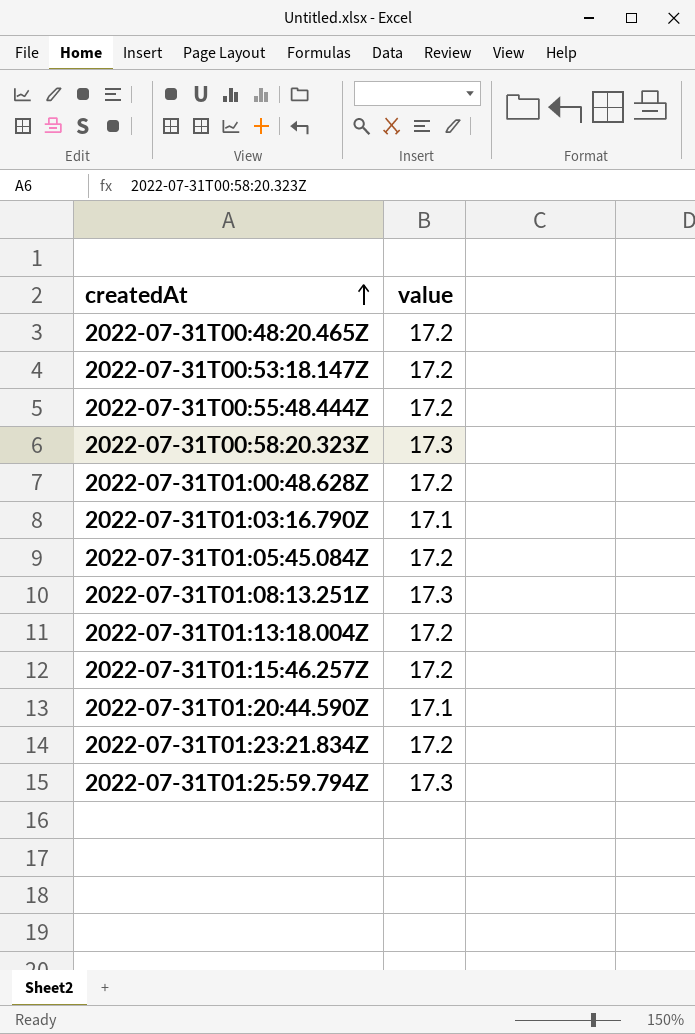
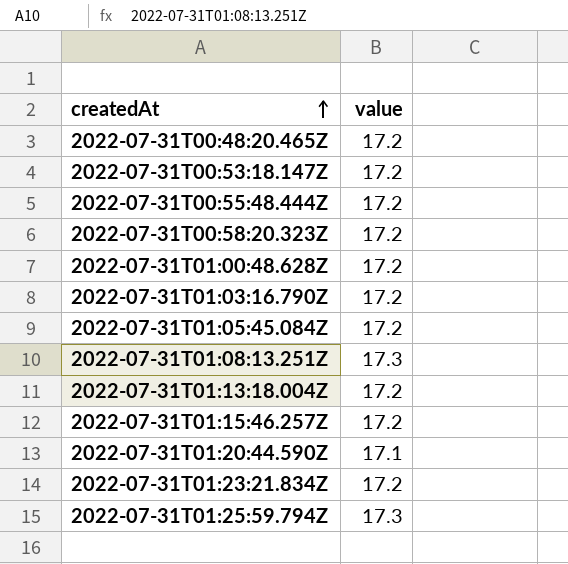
2022-07-31T00:58:20.323Z | value: 17.3 -> 17.2
2022-07-31T01:03:16.790Z | value: 17.1 -> 17.2

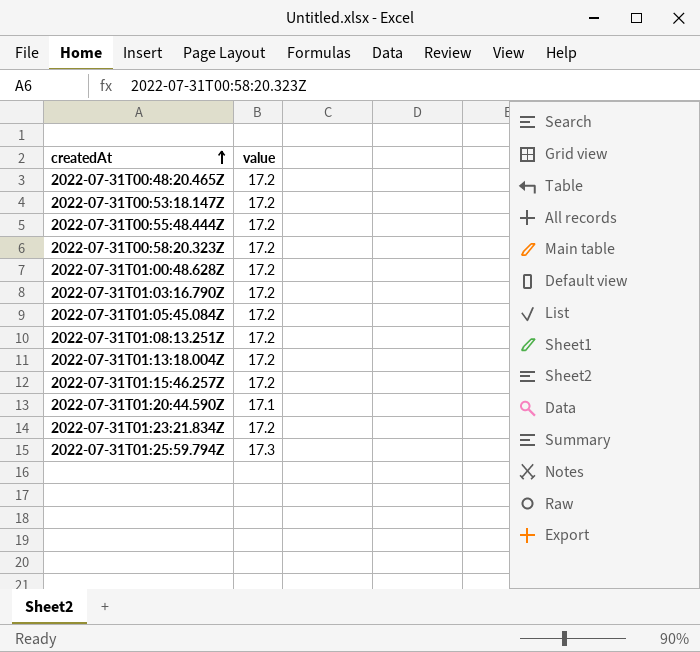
2022-07-31T01:08:13.251Z | value: 17.3 -> 17.2

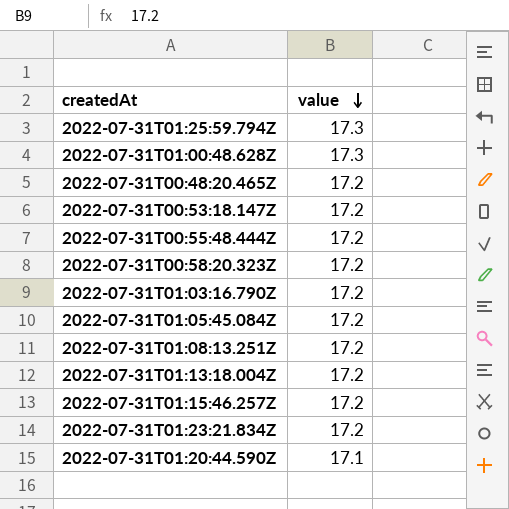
row order: createdAt ascending -> value descending
2022-07-31T01:00:48.628Z | value: 17.2 -> 17.3

